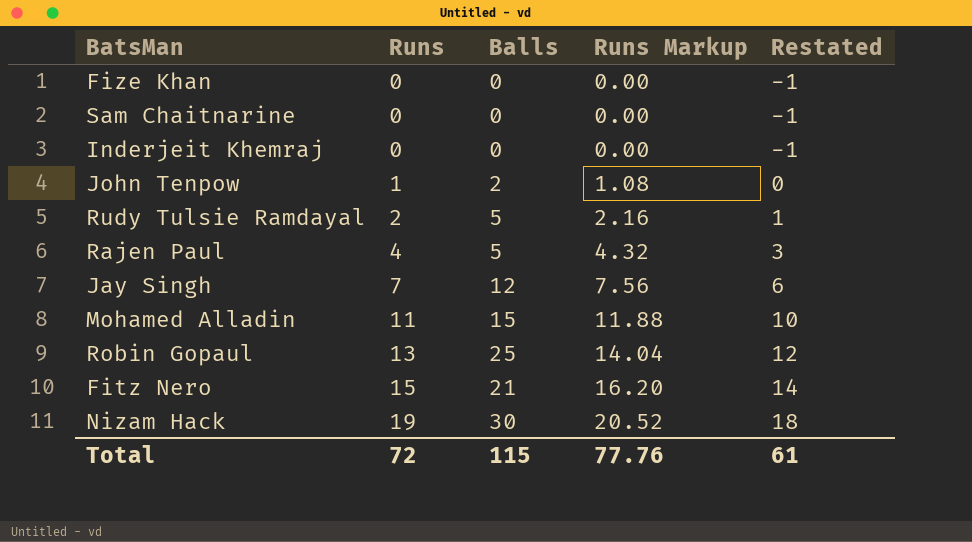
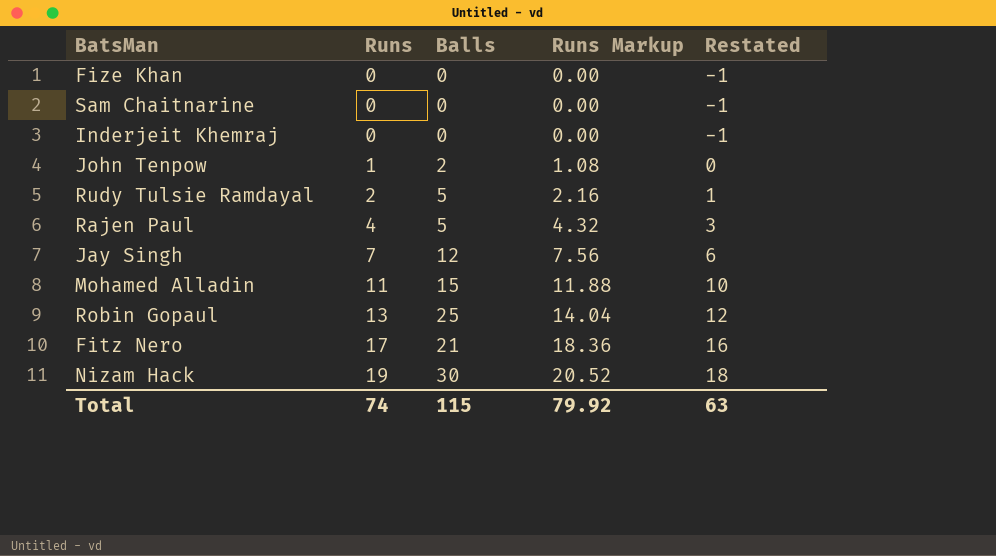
Fitz Nero | Runs: 15 -> 17
Fitz Nero | Runs Markup: 16.20 -> 18.36
Fitz Nero | Restated: 14 -> 16
Total | Runs: 72 -> 74
Total | Runs Markup: 77.76 -> 79.92
Total | Restated: 61 -> 63

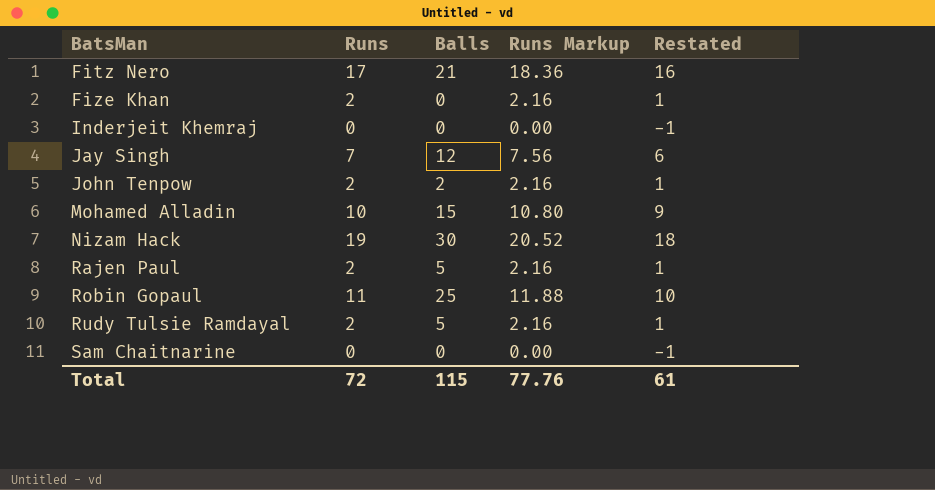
row order: Runs ascending -> BatsMan ascending
Fize Khan | Runs: 0 -> 2
Fize Khan | Runs Markup: 0.00 -> 2.16
Fize Khan | Restated: -1 -> 1
John Tenpow | Runs: 1 -> 2
John Tenpow | Runs Markup: 1.08 -> 2.16
John Tenpow | Restated: 0 -> 1
Mohamed Alladin | Runs: 11 -> 10
Mohamed Alladin | Runs Markup: 11.88 -> 10.80
Mohamed Alladin | Restated: 10 -> 9
Rajen Paul | Runs: 4 -> 2
Rajen Paul | Runs Markup: 4.32 -> 2.16
Rajen Paul | Restated: 3 -> 1
Robin Gopaul | Runs: 13 -> 11
Robin Gopaul | Runs Markup: 14.04 -> 11.88
Robin Gopaul | Restated: 12 -> 10
Total | Runs: 74 -> 72
Total | Runs Markup: 79.92 -> 77.76
Total | Restated: 63 -> 61

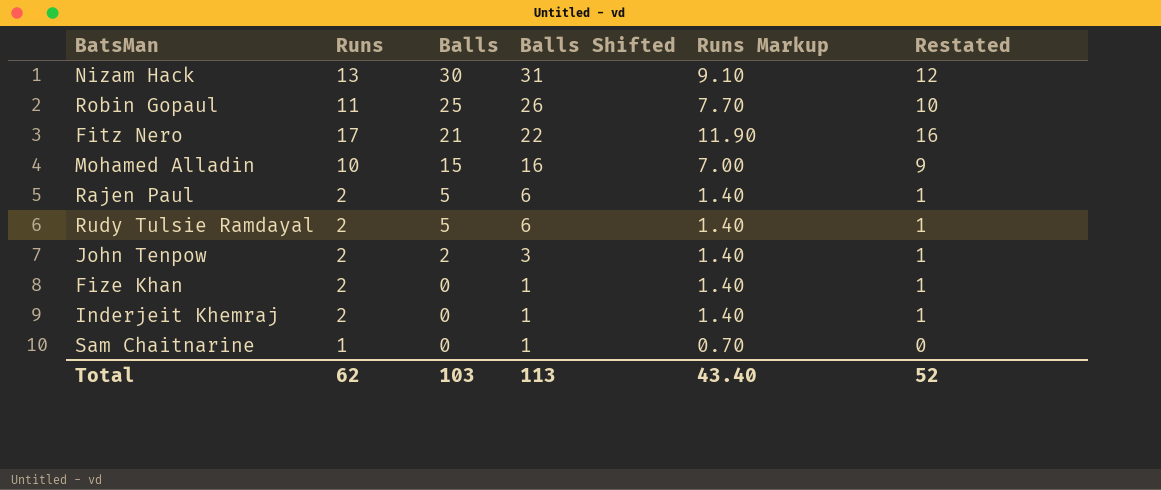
row order: BatsMan ascending -> Balls descending
column Balls Shifted | formula: none -> [Balls] + 1
column Runs Markup | formula: [Runs] * 1.08 -> [Runs] * 0.7
row Jay Singh: 7 | 12 | 7.56 | 6 -> none
Nizam Hack | Runs: 19 -> 13
Nizam Hack | Restated: 18 -> 12
Inderjeit Khemraj | Runs: 0 -> 2
Inderjeit Khemraj | Restated: -1 -> 1
Sam Chaitnarine | Runs: 0 -> 1
Sam Chaitnarine | Restated: -1 -> 0
Total | Runs: 72 -> 62
Total | Balls: 115 -> 103
Total | Runs Markup: 77.76 -> 43.40
Total | Restated: 61 -> 52

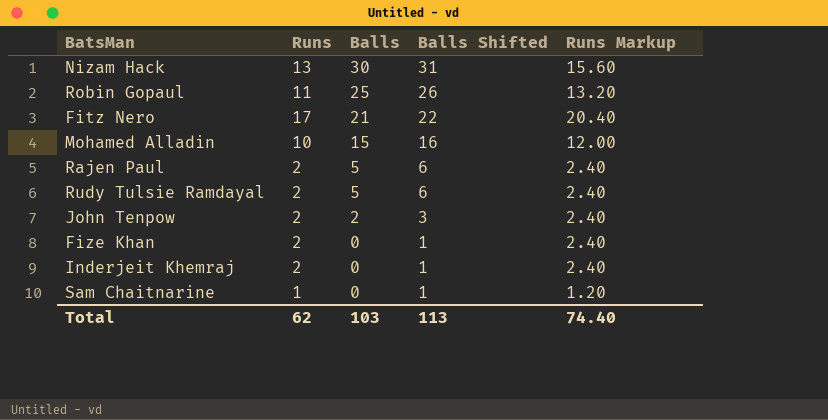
column Restated | formula: [Runs] - 1 -> none
column Runs Markup | formula: [Runs] * 0.7 -> [Runs] * 1.2
Total | Runs Markup: 43.40 -> 74.40

